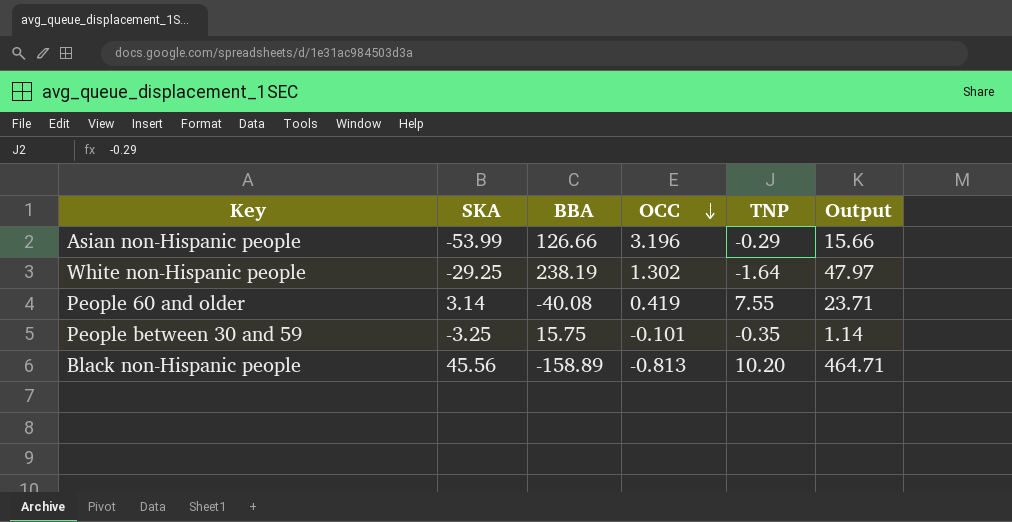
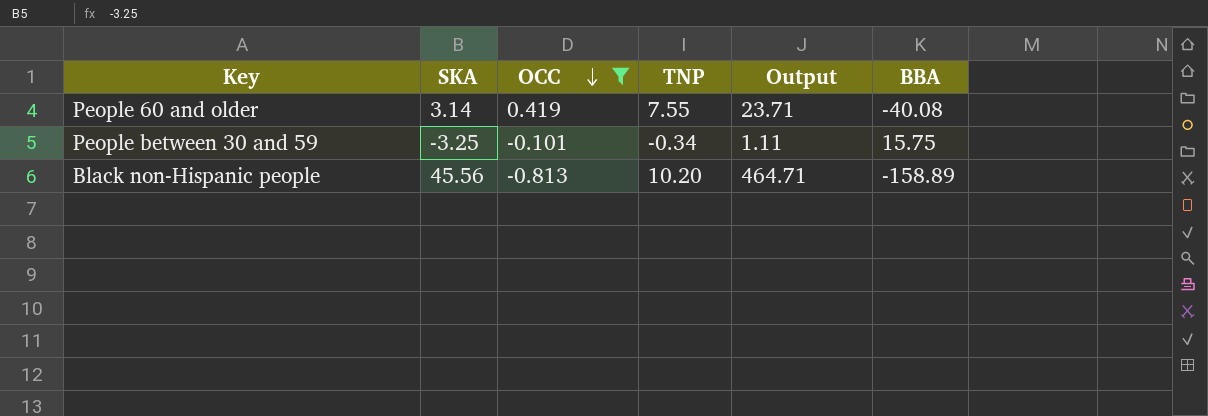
filter: none -> OCC <= 0.419
column BBA | position: 3 -> 6
People between 30 and 59 | TNP: -0.35 -> -0.34
People between 30 and 59 | Output: 1.14 -> 1.11

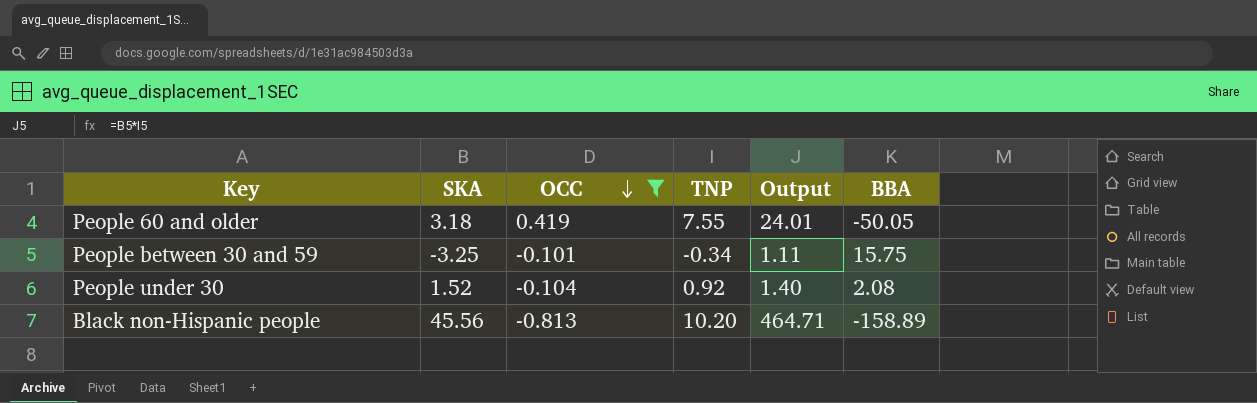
People 60 and older | SKA: 3.14 -> 3.18
People 60 and older | Output: 23.71 -> 24.01
People 60 and older | BBA: -40.08 -> -50.05
row People under 30: none -> 1.52 | -0.104 | 0.92 | 1.40 | 2.08

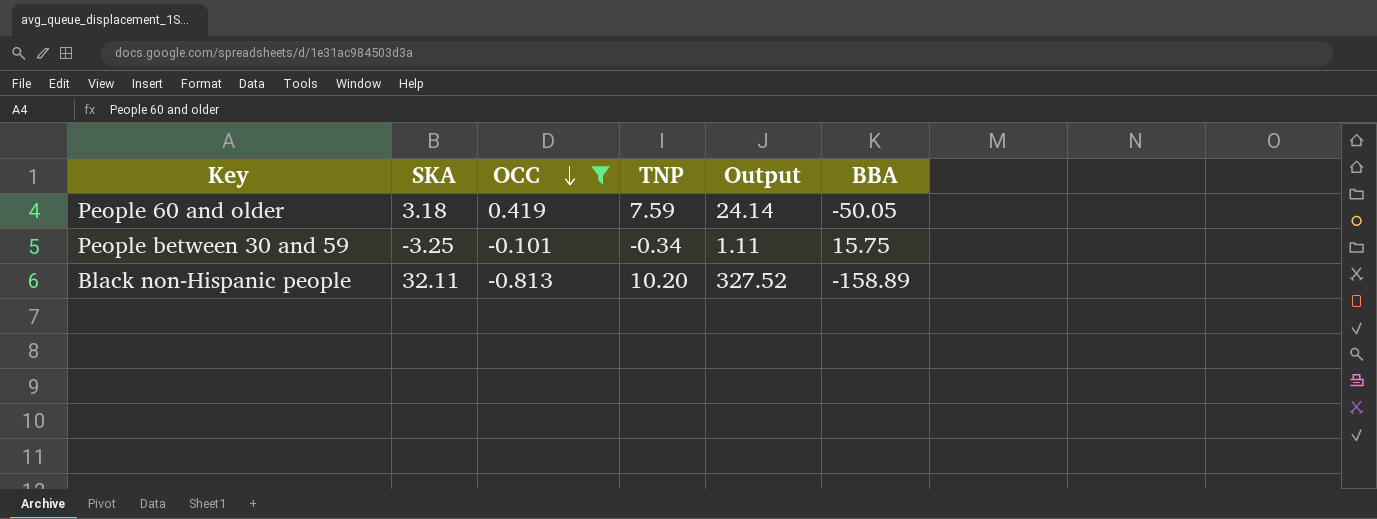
row People under 30: 1.52 | -0.104 | 0.92 | 1.40 | 2.08 -> none
People 60 and older | TNP: 7.55 -> 7.59
People 60 and older | Output: 24.01 -> 24.14
Black non-Hispanic people | SKA: 45.56 -> 32.11
Black non-Hispanic people | Output: 464.71 -> 327.52

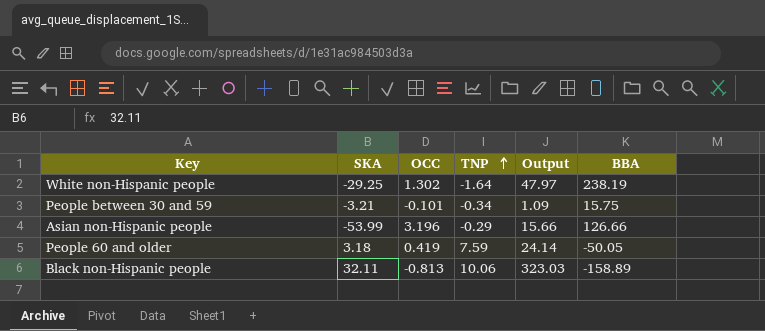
filter: OCC <= 0.419 -> none
row order: OCC descending -> TNP ascending
People between 30 and 59 | SKA: -3.25 -> -3.21
People between 30 and 59 | Output: 1.11 -> 1.09
Black non-Hispanic people | TNP: 10.20 -> 10.06
Black non-Hispanic people | Output: 327.52 -> 323.03

